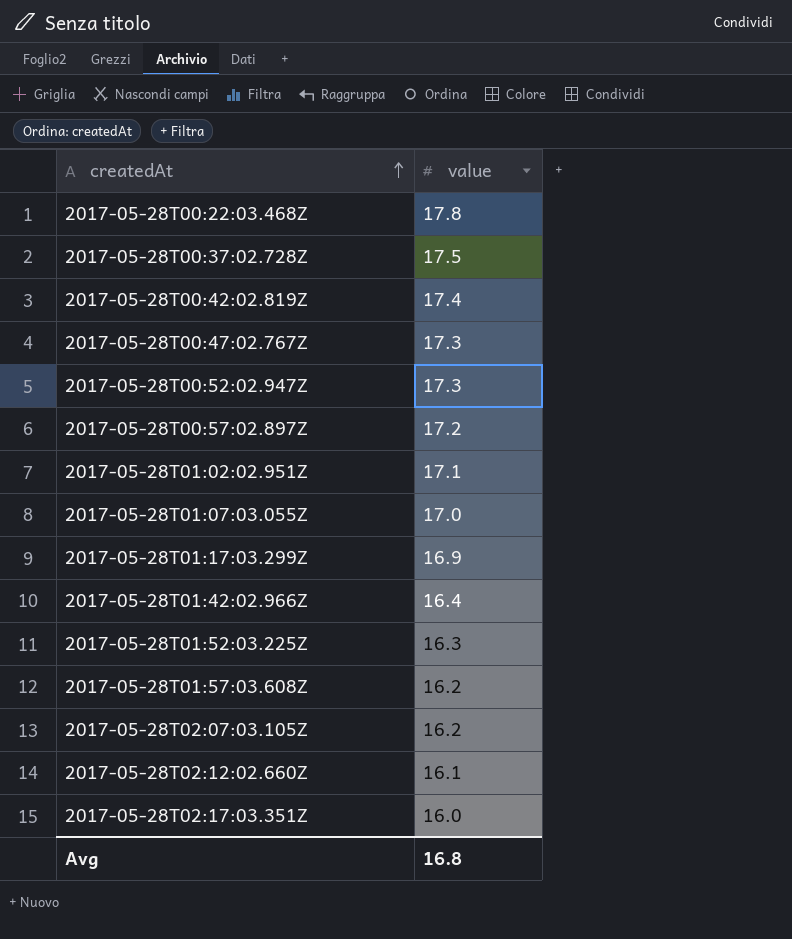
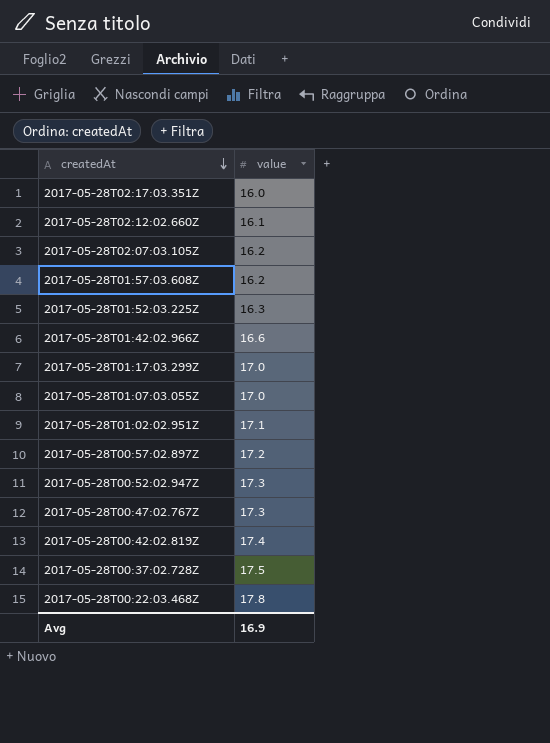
row order: createdAt ascending -> createdAt descending
2017-05-28T01:42:02.966Z | value: 16.4 -> 16.6
2017-05-28T01:17:03.299Z | value: 16.9 -> 17.0
Avg | value: 16.8 -> 16.9

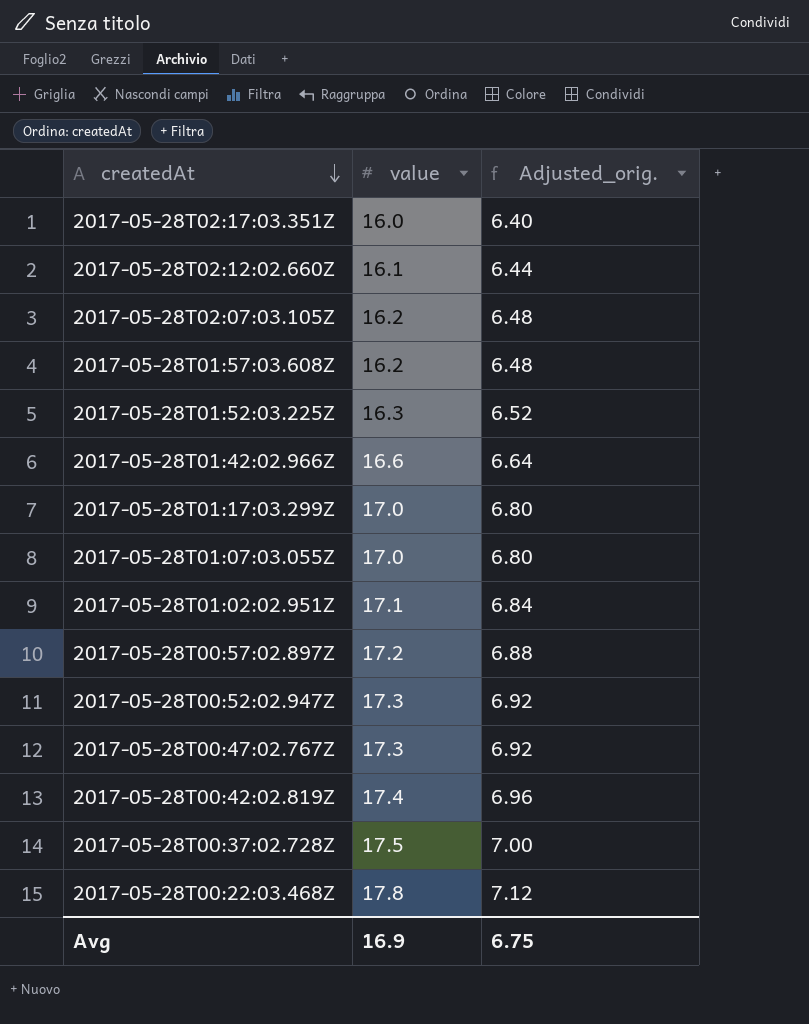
column Adjusted_orig. | formula: none -> [value] * 0.4

